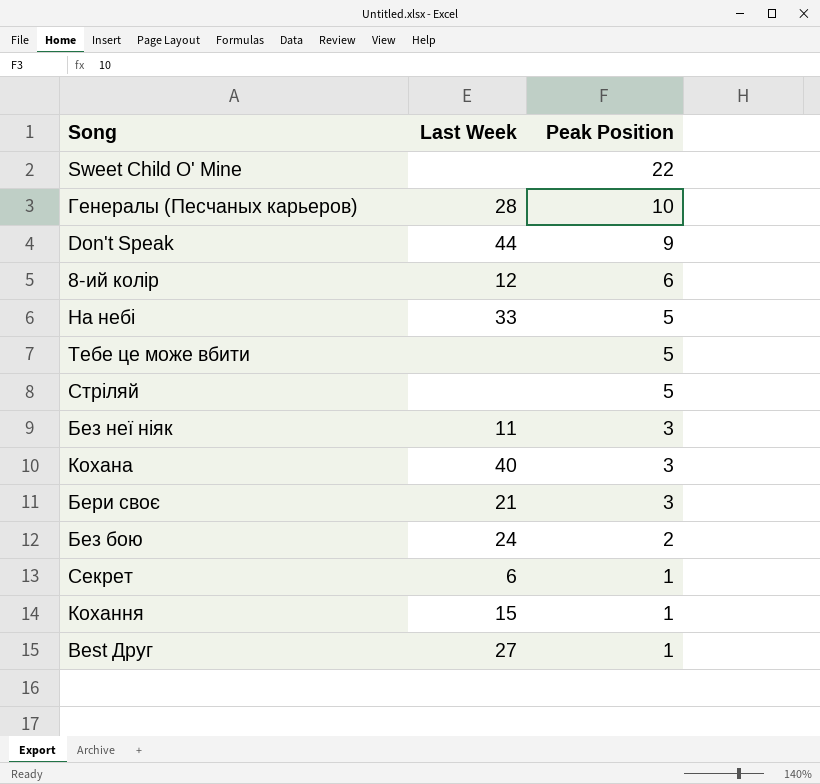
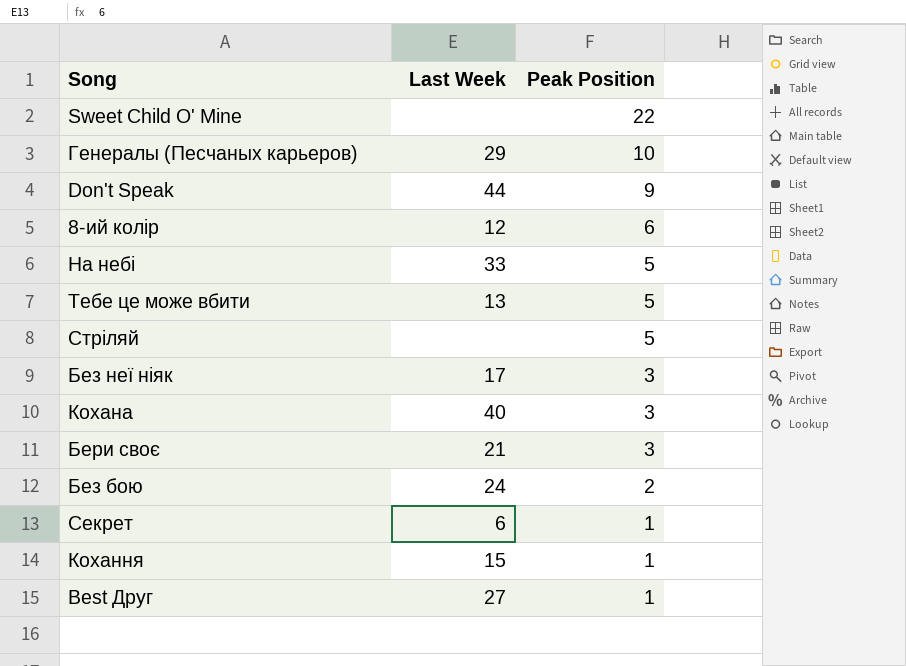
Генералы (Песчаных карьеров) | Last Week: 28 -> 29
Тебе це може вбити | Last Week: none -> 13
Без неї ніяк | Last Week: 11 -> 17

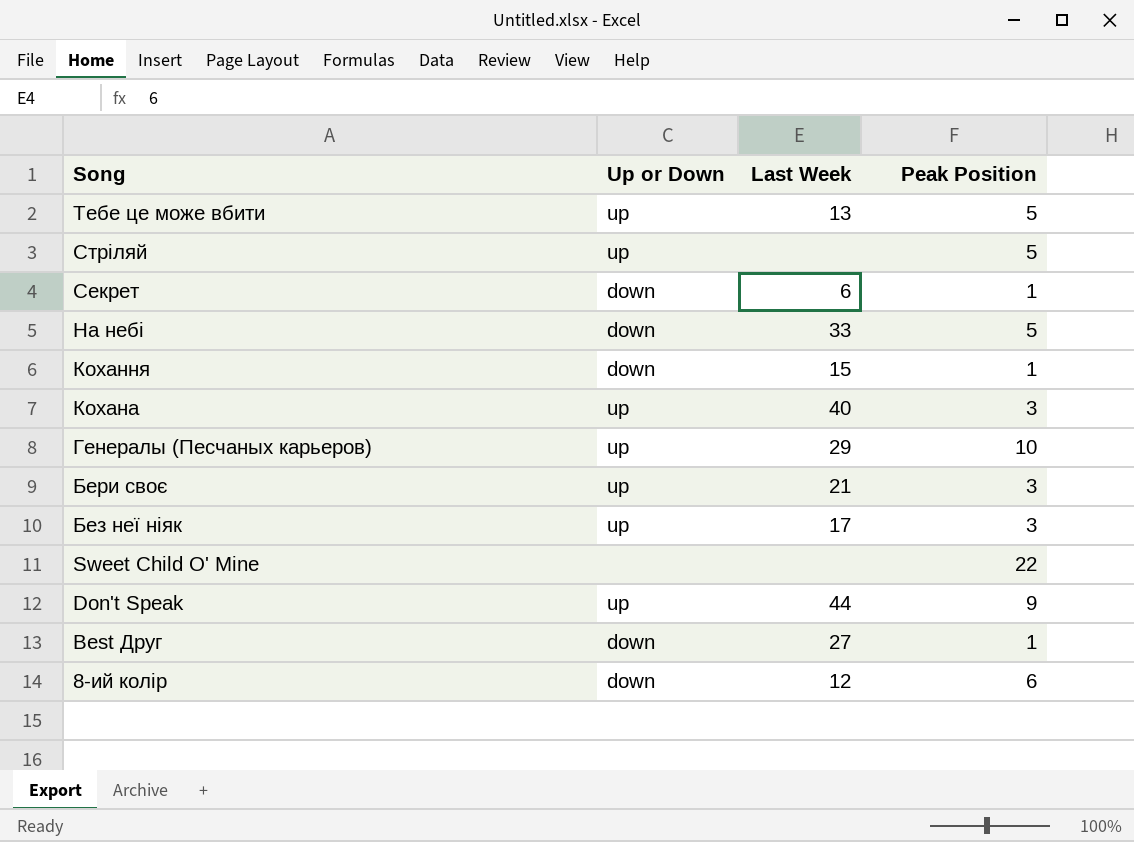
row order: Peak Position descending -> Song descending
column Up or Down | position: none -> 2
row Без бою: 24 | 2 -> none

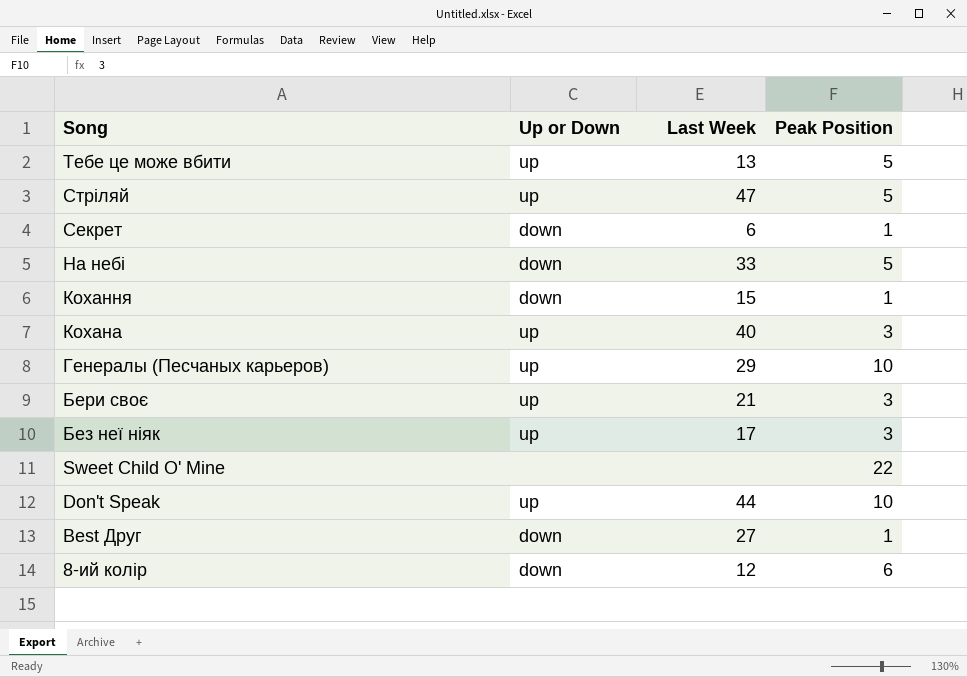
Стріляй | Last Week: none -> 47
Don't Speak | Peak Position: 9 -> 10

